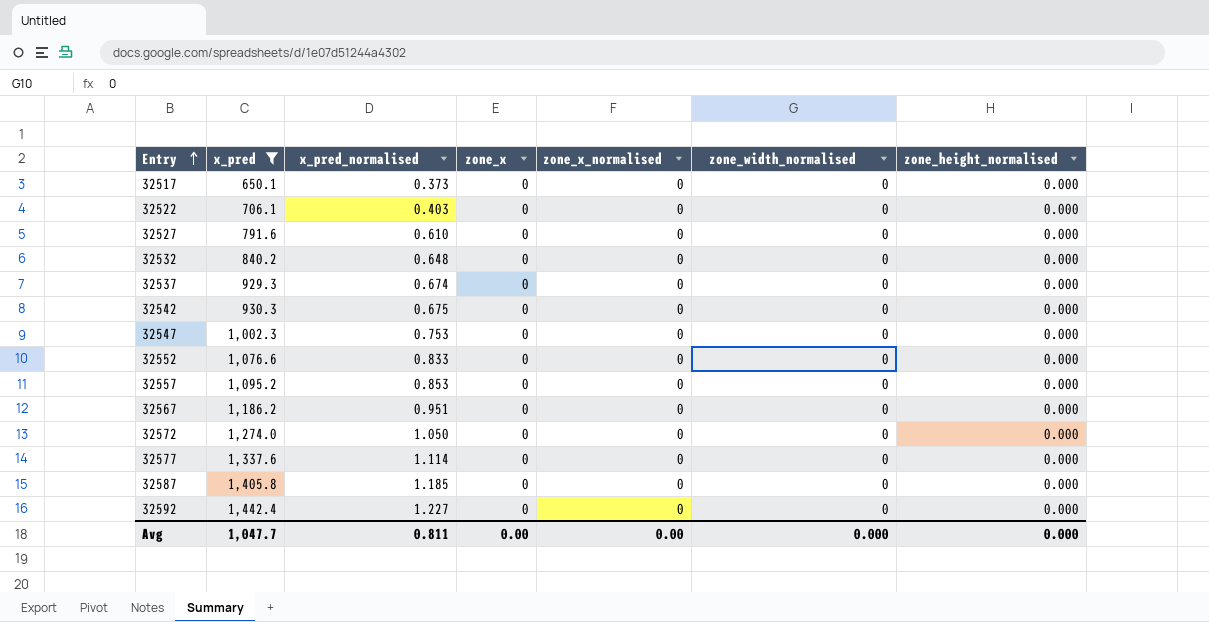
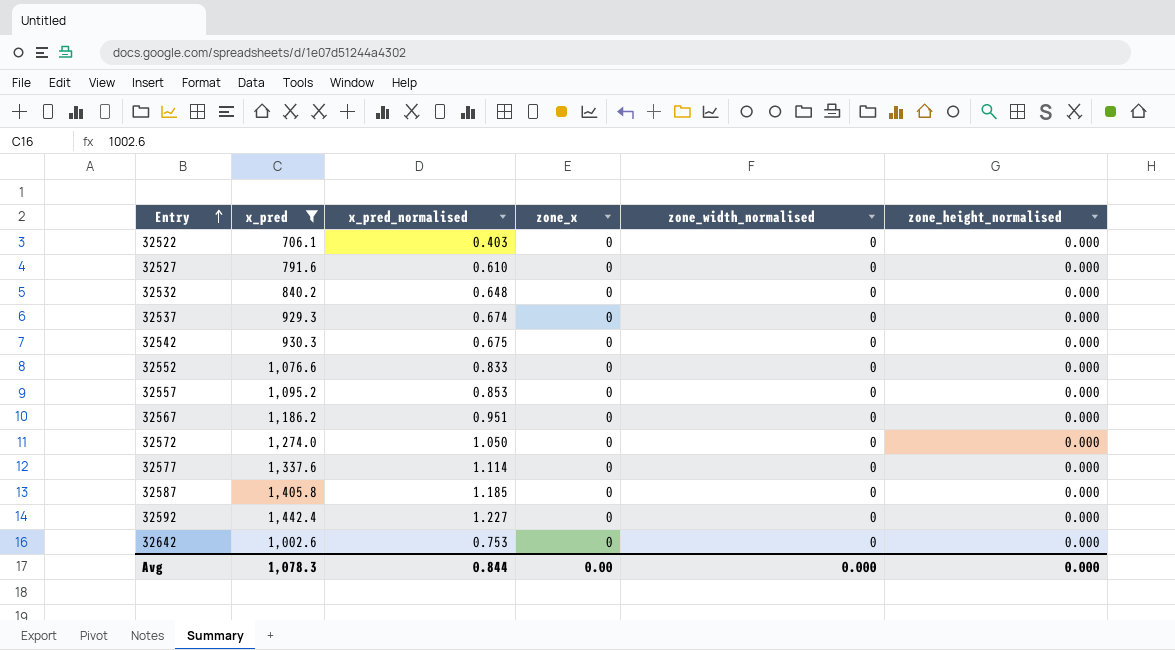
column zone_x_normalised | position: 5 -> none
row 32517: 650.1 | 0.373 | 0 | 0 | 0 | 0.000 -> none
row 32547: 1,002.3 | 0.753 | 0 | 0 | 0 | 0.000 -> none
row 32642: none -> 1,002.6 | 0.753 | 0 | 0 | 0.000
Avg | x_pred: 1,047.7 -> 1,078.3
Avg | x_pred_normalised: 0.811 -> 0.844

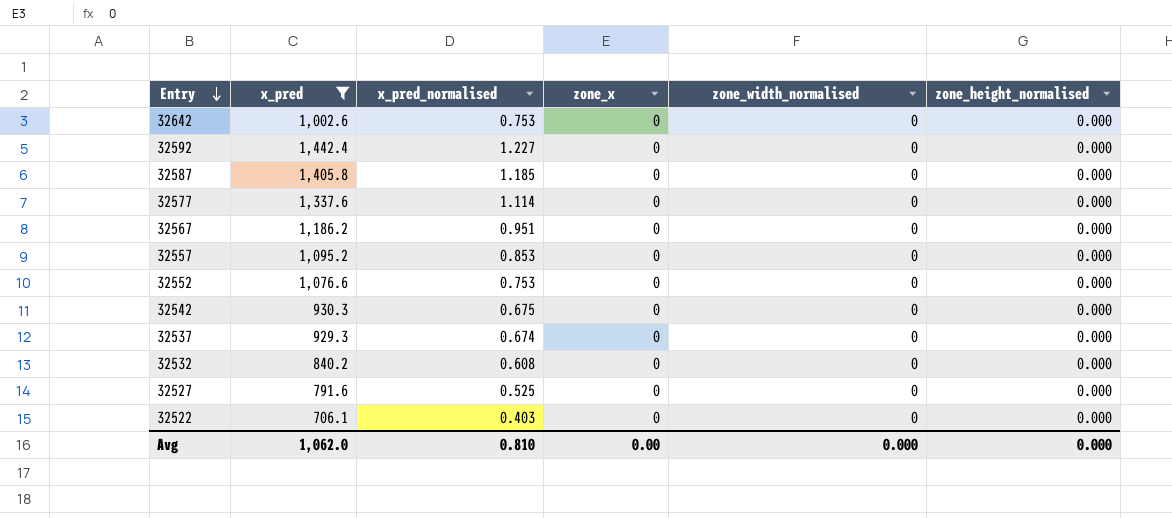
row order: Entry ascending -> Entry descending
row 32572: 1,274.0 | 1.050 | 0 | 0 | 0.000 -> none
32552 | x_pred_normalised: 0.833 -> 0.753
32532 | x_pred_normalised: 0.648 -> 0.608
32527 | x_pred_normalised: 0.610 -> 0.525
Avg | x_pred: 1,078.3 -> 1,062.0
Avg | x_pred_normalised: 0.844 -> 0.810

